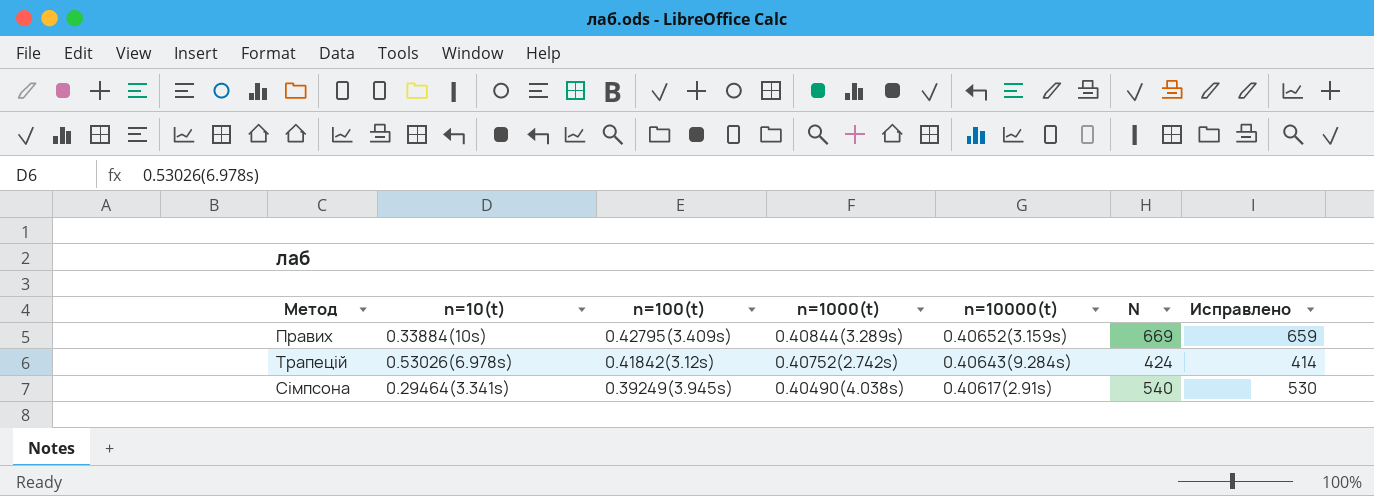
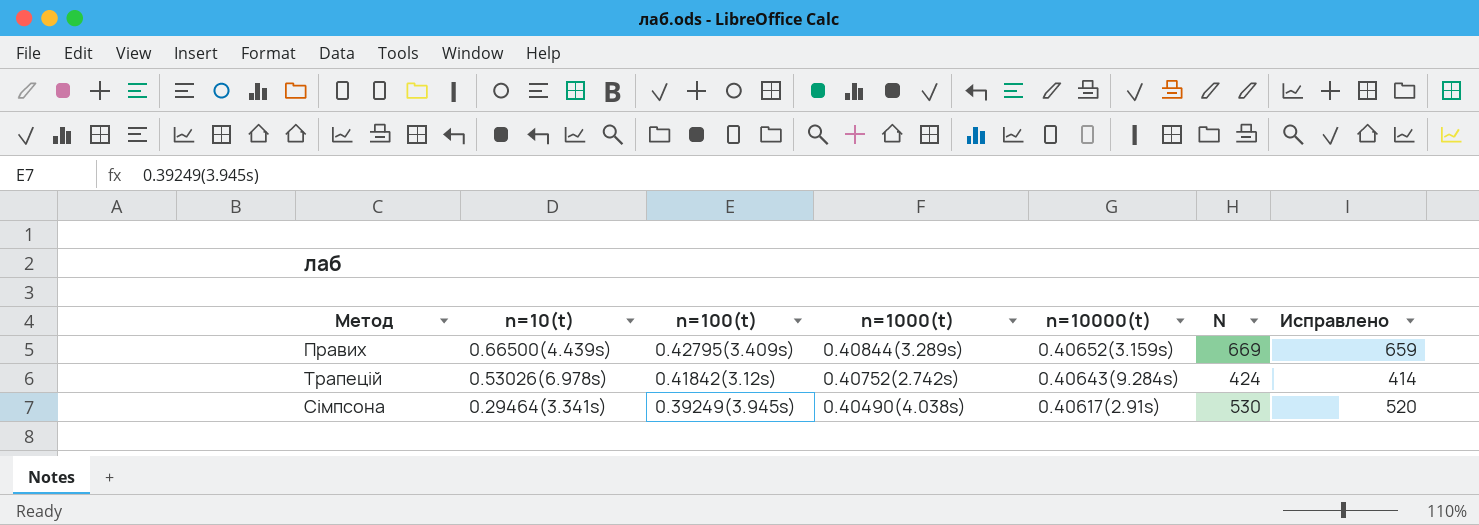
Правих | n=10(t): 0.33884(10s) -> 0.66500(4.439s)
Сімпсона | N: 540 -> 530
Сімпсона | Исправлено: 530 -> 520

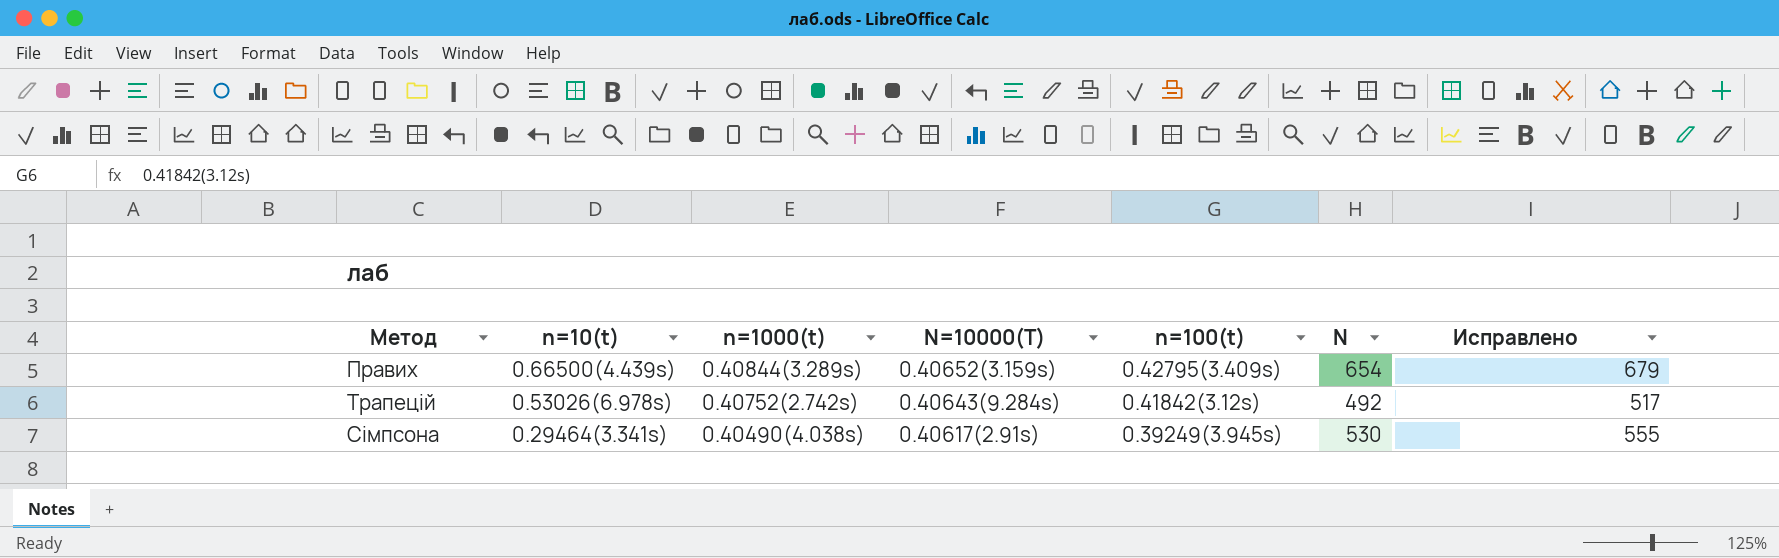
column name: n=10000(t) -> N=10000(T)
column n=100(t) | position: 3 -> 5
column Исправлено | formula: [N] - 10 -> [N] + 25
Правих | N: 669 -> 654
Трапецій | N: 424 -> 492

